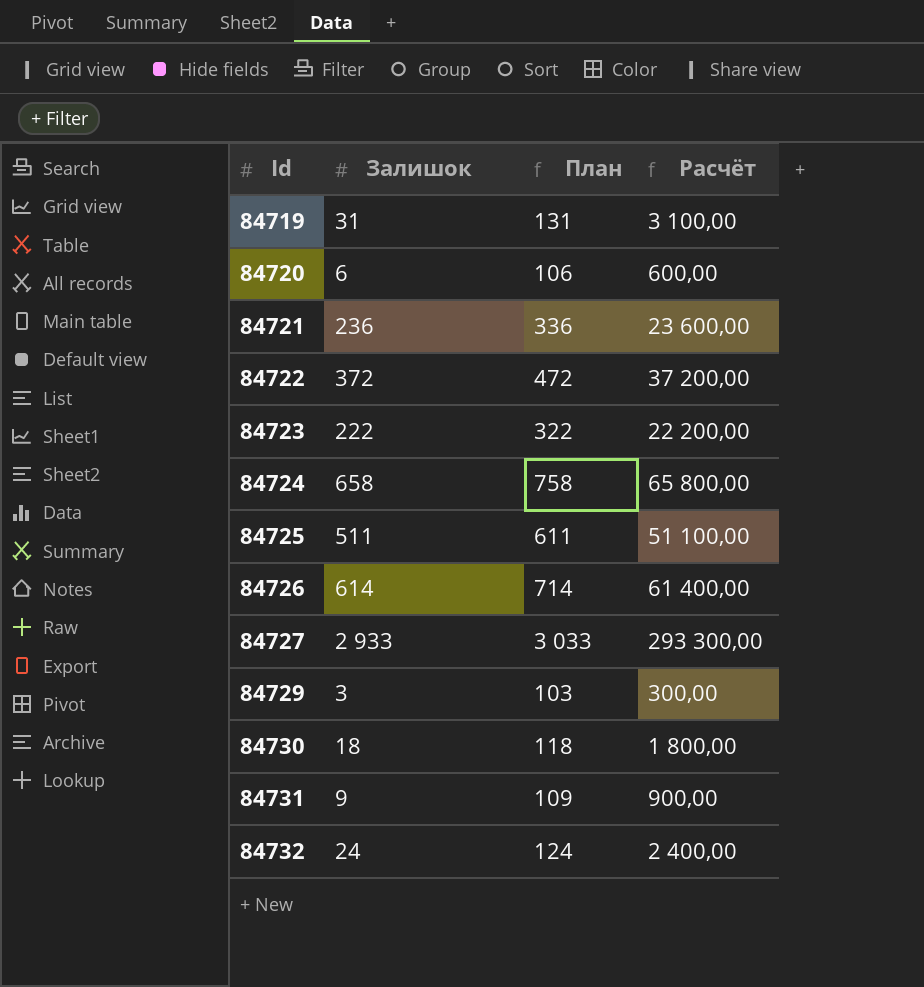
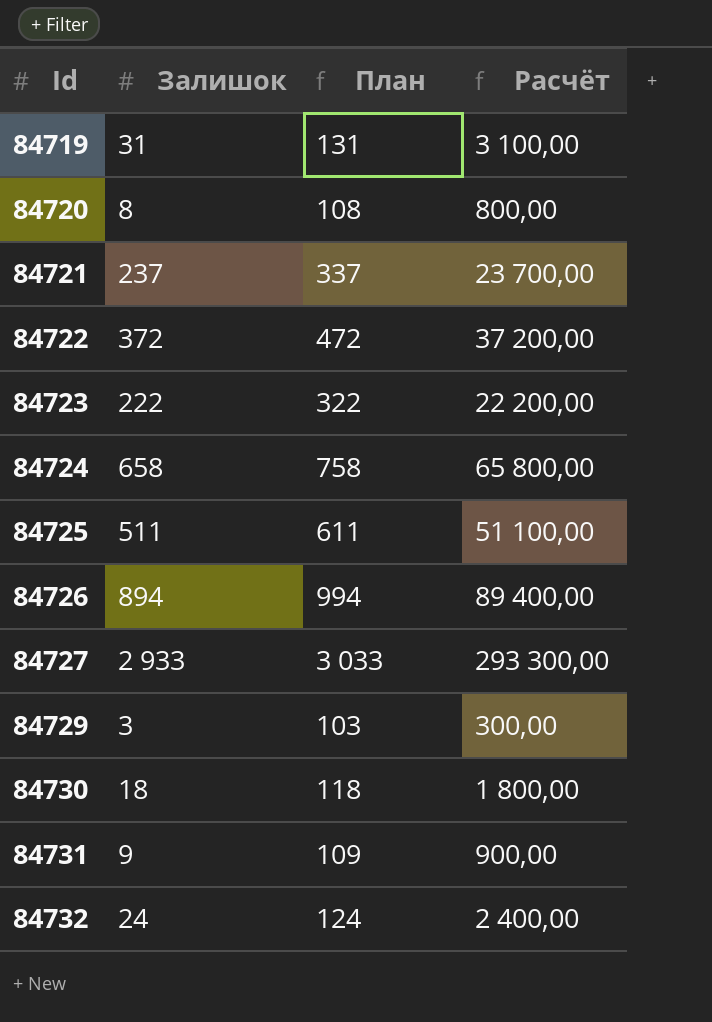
84720 | Залишок: 6 -> 8
84720 | План: 106 -> 108
84720 | Расчёт: 600,00 -> 800,00
84721 | Залишок: 236 -> 237
84721 | План: 336 -> 337
84721 | Расчёт: 23 600,00 -> 23 700,00
84726 | Залишок: 614 -> 894
84726 | План: 714 -> 994
84726 | Расчёт: 61 400,00 -> 89 400,00

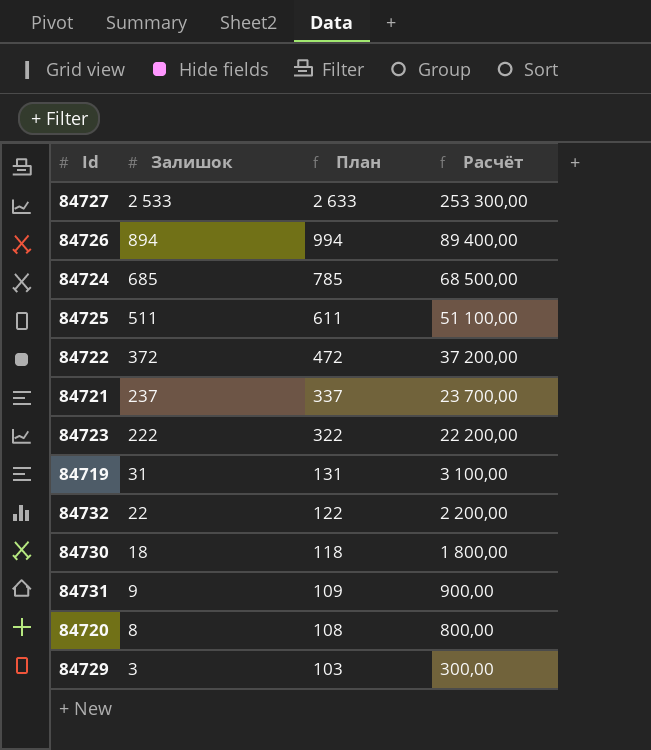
row order: Id ascending -> Залишок descending
84727 | Залишок: 2 933 -> 2 533
84727 | План: 3 033 -> 2 633
84727 | Расчёт: 293 300,00 -> 253 300,00
84724 | Залишок: 658 -> 685
84724 | План: 758 -> 785
84724 | Расчёт: 65 800,00 -> 68 500,00
84732 | Залишок: 24 -> 22
84732 | План: 124 -> 122
84732 | Расчёт: 2 400,00 -> 2 200,00

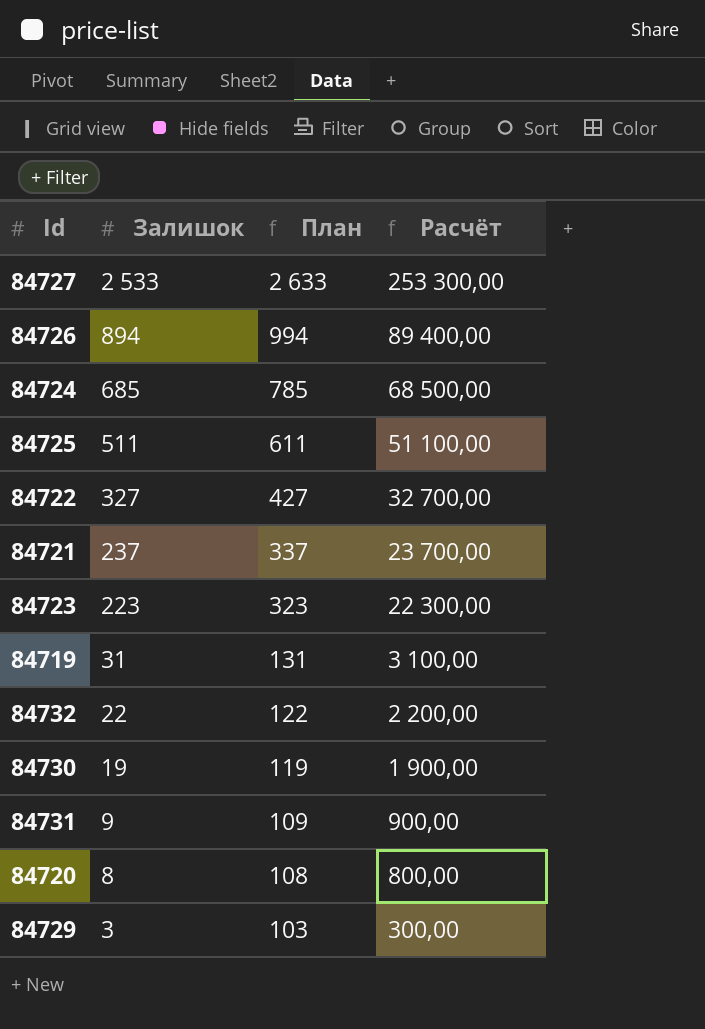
84722 | Залишок: 372 -> 327
84722 | План: 472 -> 427
84722 | Расчёт: 37 200,00 -> 32 700,00
84723 | Залишок: 222 -> 223
84723 | План: 322 -> 323
84723 | Расчёт: 22 200,00 -> 22 300,00
84730 | Залишок: 18 -> 19
84730 | План: 118 -> 119
84730 | Расчёт: 1 800,00 -> 1 900,00

